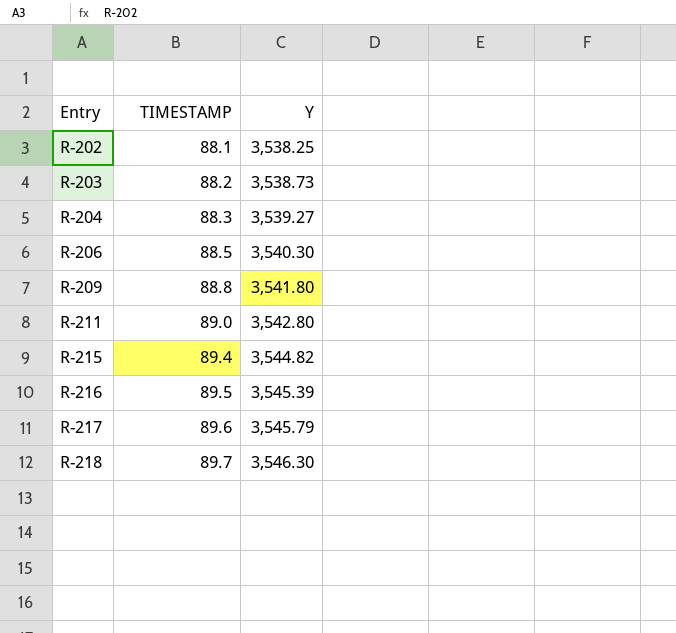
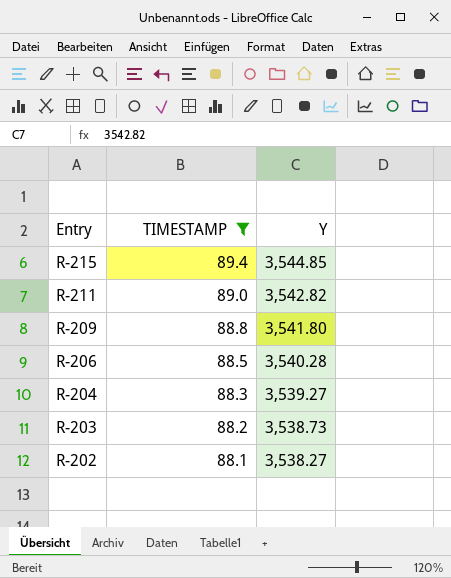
filter: none -> TIMESTAMP <= 89.4
row order: Entry ascending -> Entry descending
R-215 | Y: 3,544.82 -> 3,544.85
R-211 | Y: 3,542.80 -> 3,542.82
R-206 | Y: 3,540.30 -> 3,540.28
R-202 | Y: 3,538.25 -> 3,538.27

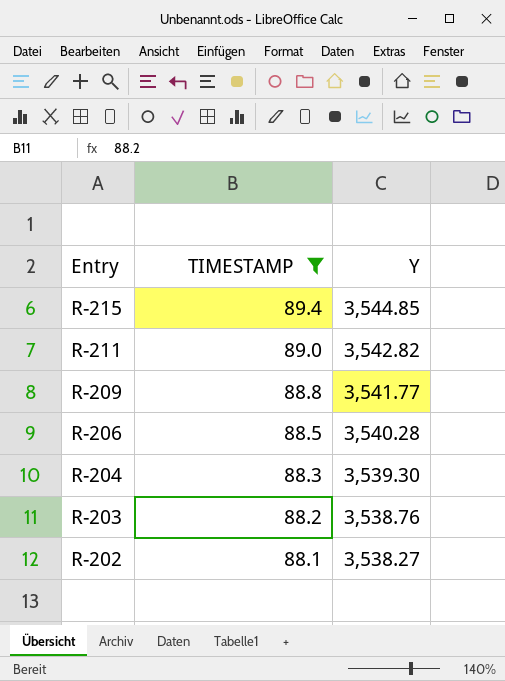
R-209 | Y: 3,541.80 -> 3,541.77
R-204 | Y: 3,539.27 -> 3,539.30
R-203 | Y: 3,538.73 -> 3,538.76

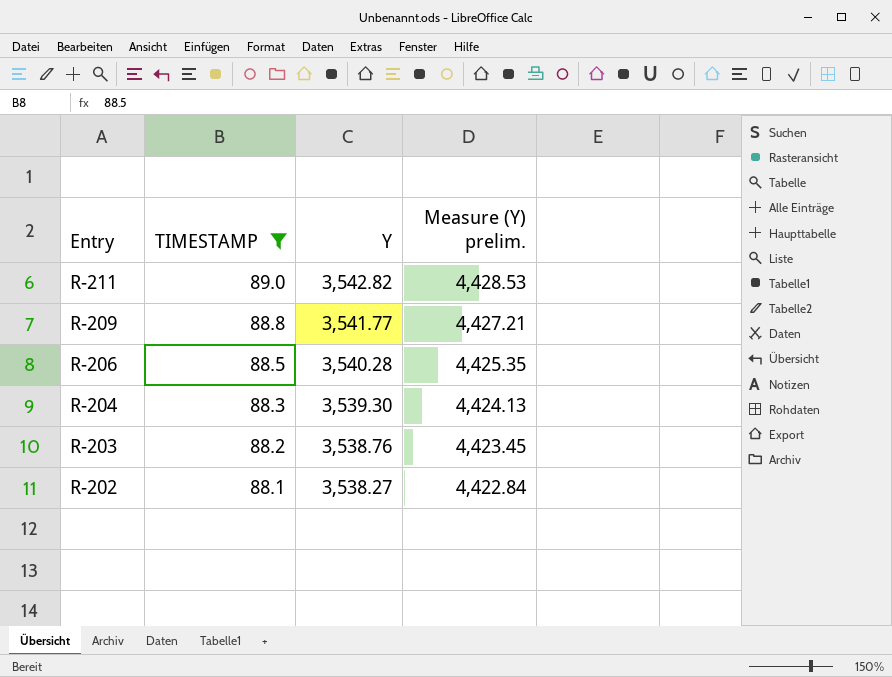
column Measure (Y) prelim. | formula: none -> [Y] * 1.25
row R-215: 89.4 | 3,544.85 -> none

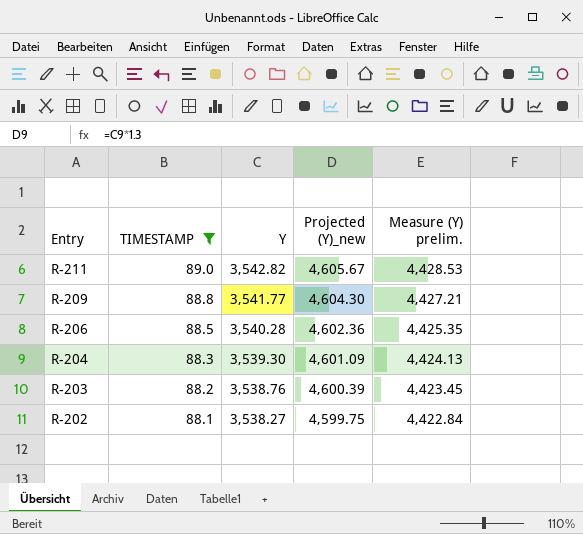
column Projected (Y)_new | formula: none -> [Y] * 1.3

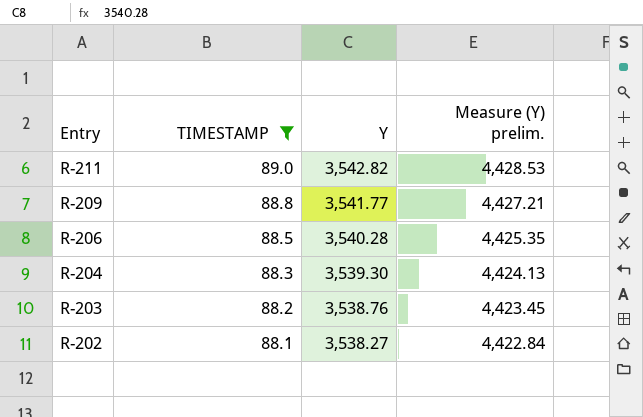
column Projected (Y)_new | formula: [Y] * 1.3 -> none

